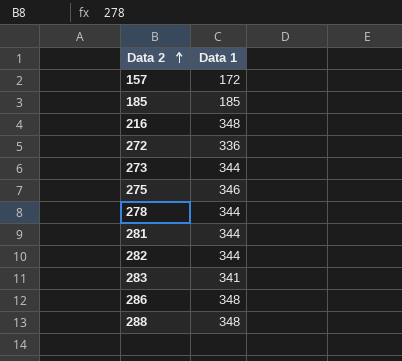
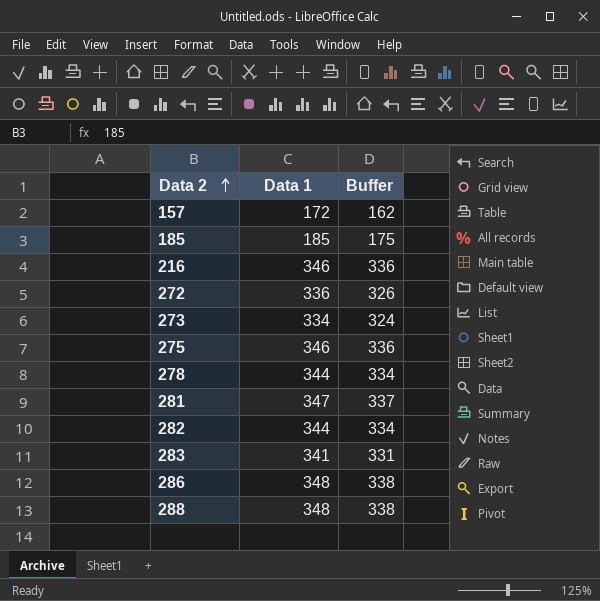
column Buffer | formula: none -> [Data 1] - 10
216 | Data 1: 348 -> 346
273 | Data 1: 344 -> 334
281 | Data 1: 344 -> 347

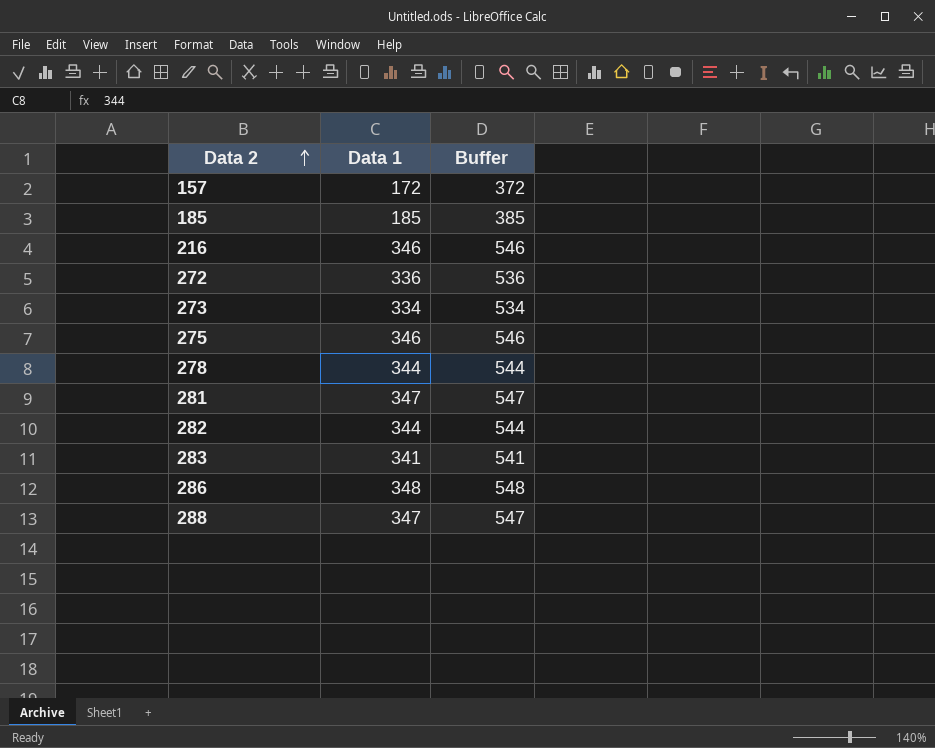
column Buffer | formula: [Data 1] - 10 -> [Data 1] + 200
288 | Data 1: 348 -> 347

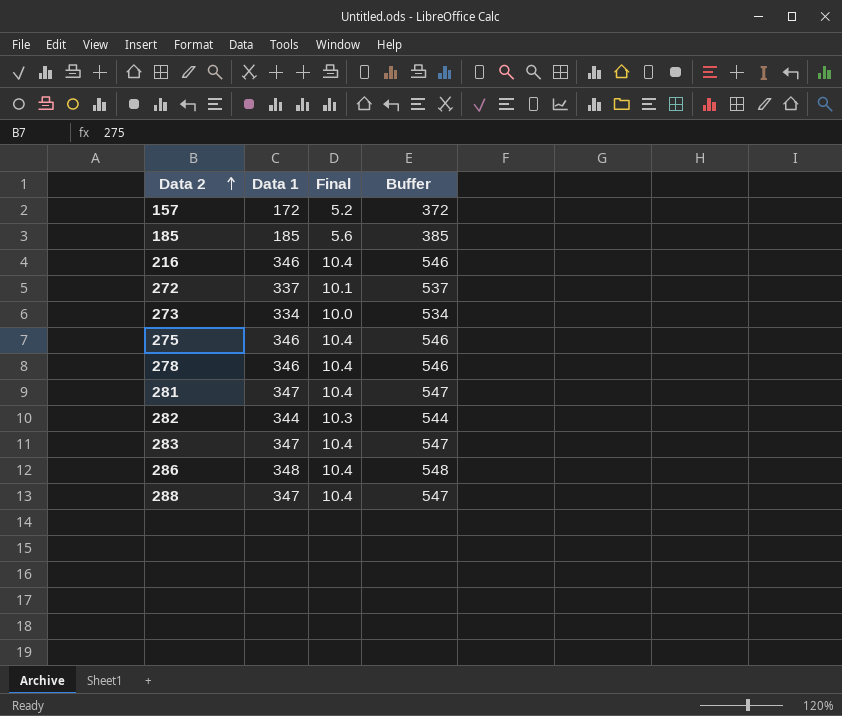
column Final | formula: none -> [Data 1] * 0.03
272 | Data 1: 336 -> 337
272 | Buffer: 536 -> 537
278 | Data 1: 344 -> 346
278 | Buffer: 544 -> 546
283 | Data 1: 341 -> 347
283 | Buffer: 541 -> 547

